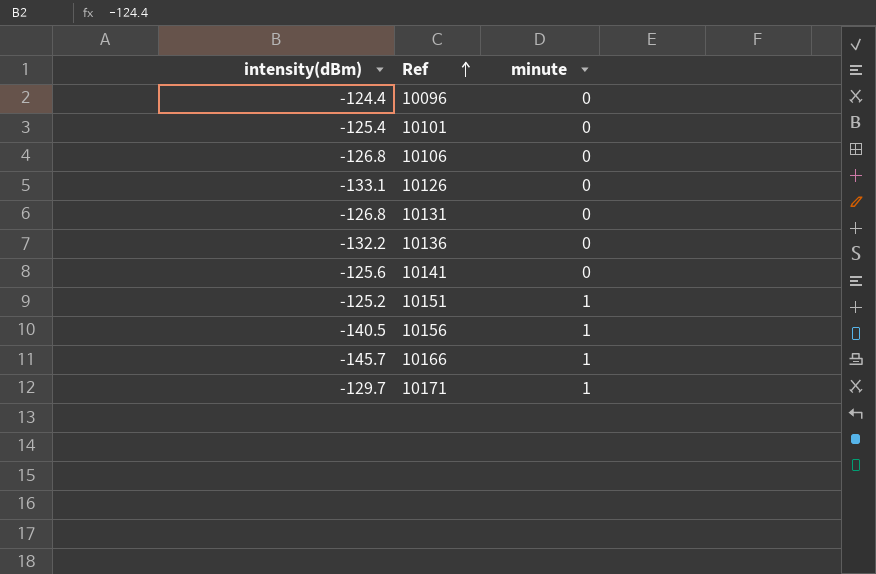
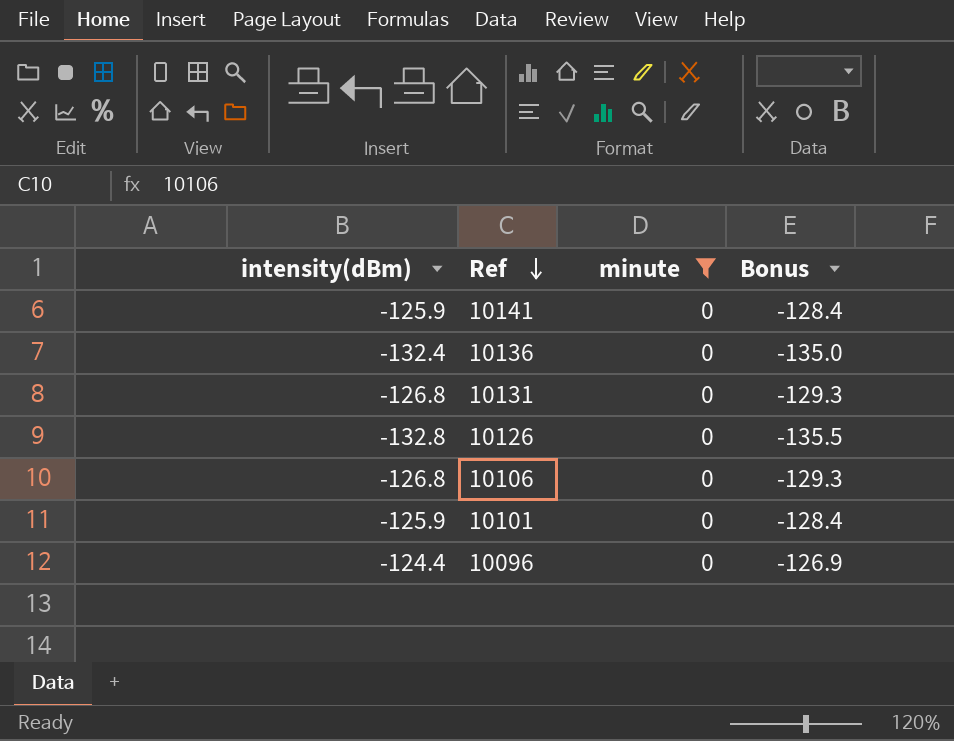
filter: none -> minute = 0
row order: Ref ascending -> Ref descending
column Bonus | formula: none -> [intensity(dBm)] * 1.02
10141 | intensity(dBm): -125.6 -> -125.9
10136 | intensity(dBm): -132.2 -> -132.4
10126 | intensity(dBm): -133.1 -> -132.8
10101 | intensity(dBm): -125.4 -> -125.9

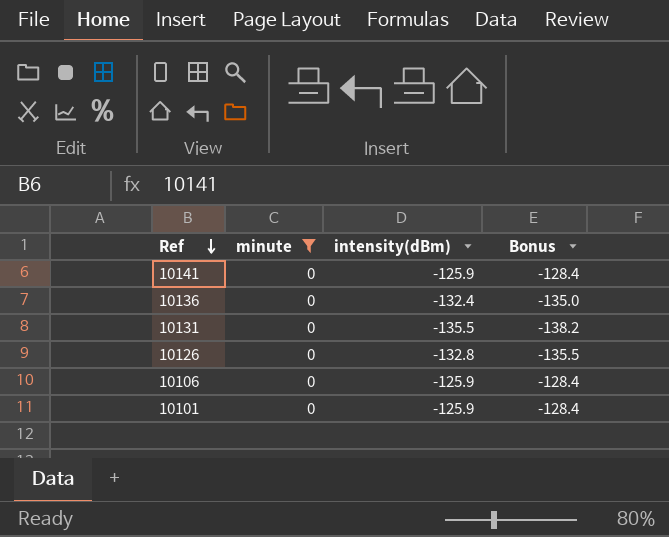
column intensity(dBm) | position: 1 -> 3
row 10096: -124.4 | 0 | -126.9 -> none
10131 | intensity(dBm): -126.8 -> -135.5
10131 | Bonus: -129.3 -> -138.2
10106 | intensity(dBm): -126.8 -> -125.9
10106 | Bonus: -129.3 -> -128.4

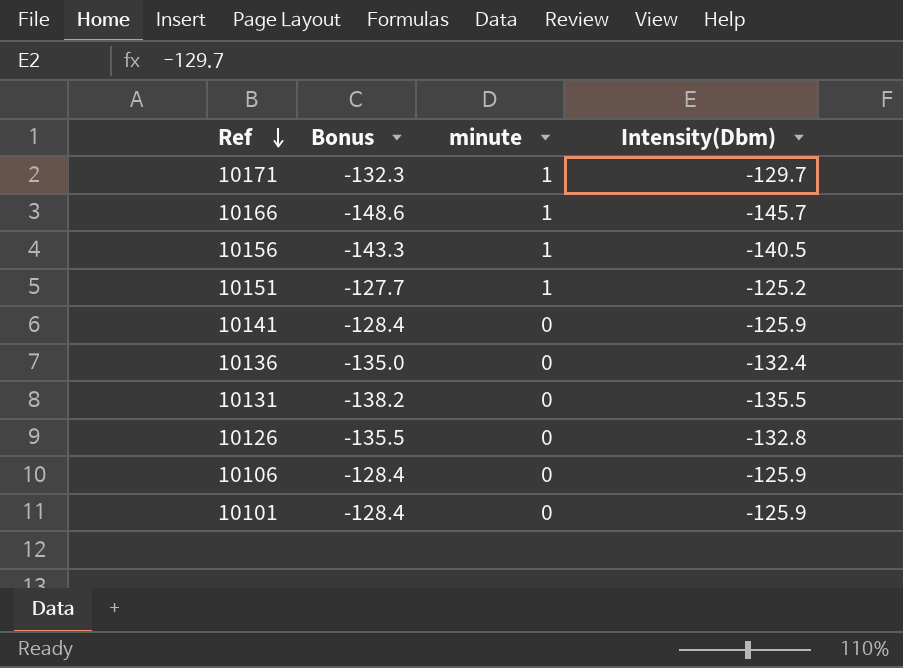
filter: minute = 0 -> none
column Bonus | position: 4 -> 2
column name: intensity(dBm) -> Intensity(Dbm)

